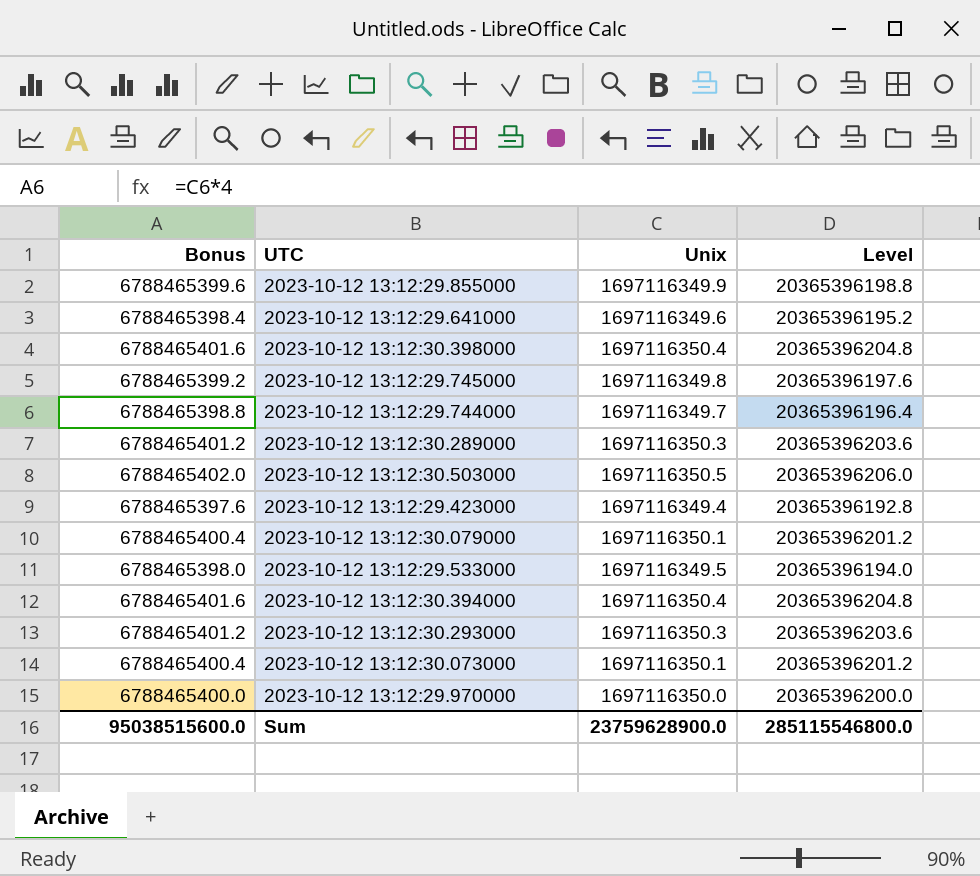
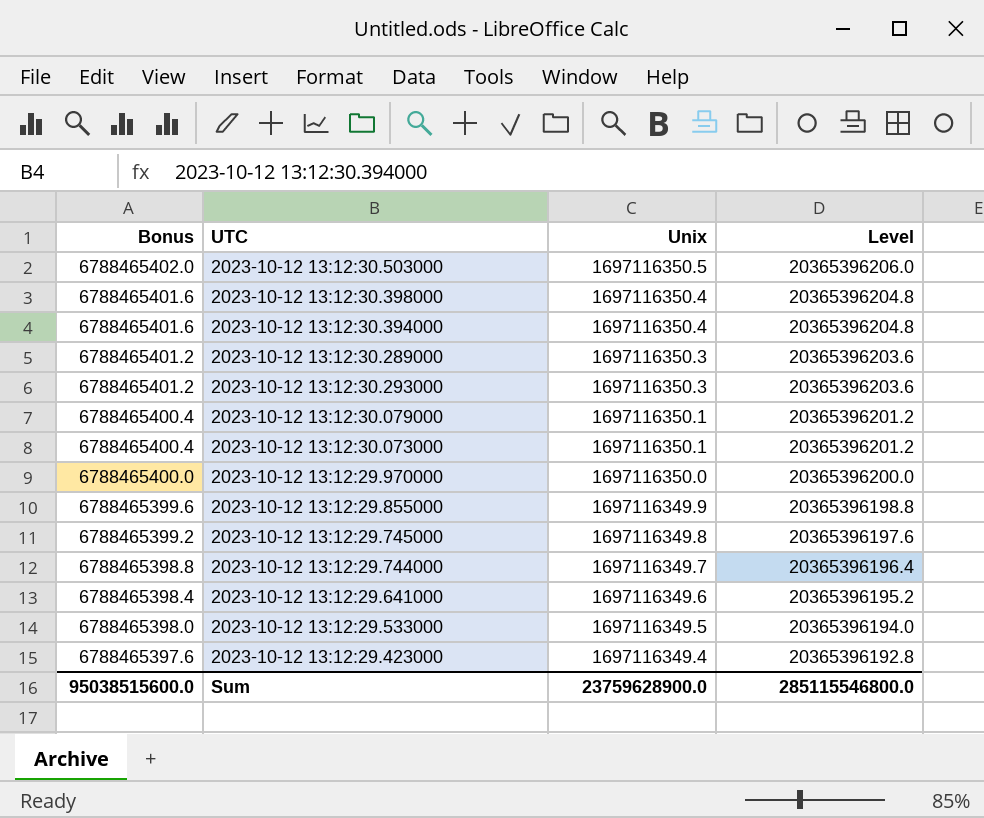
row order: none -> Bonus descending

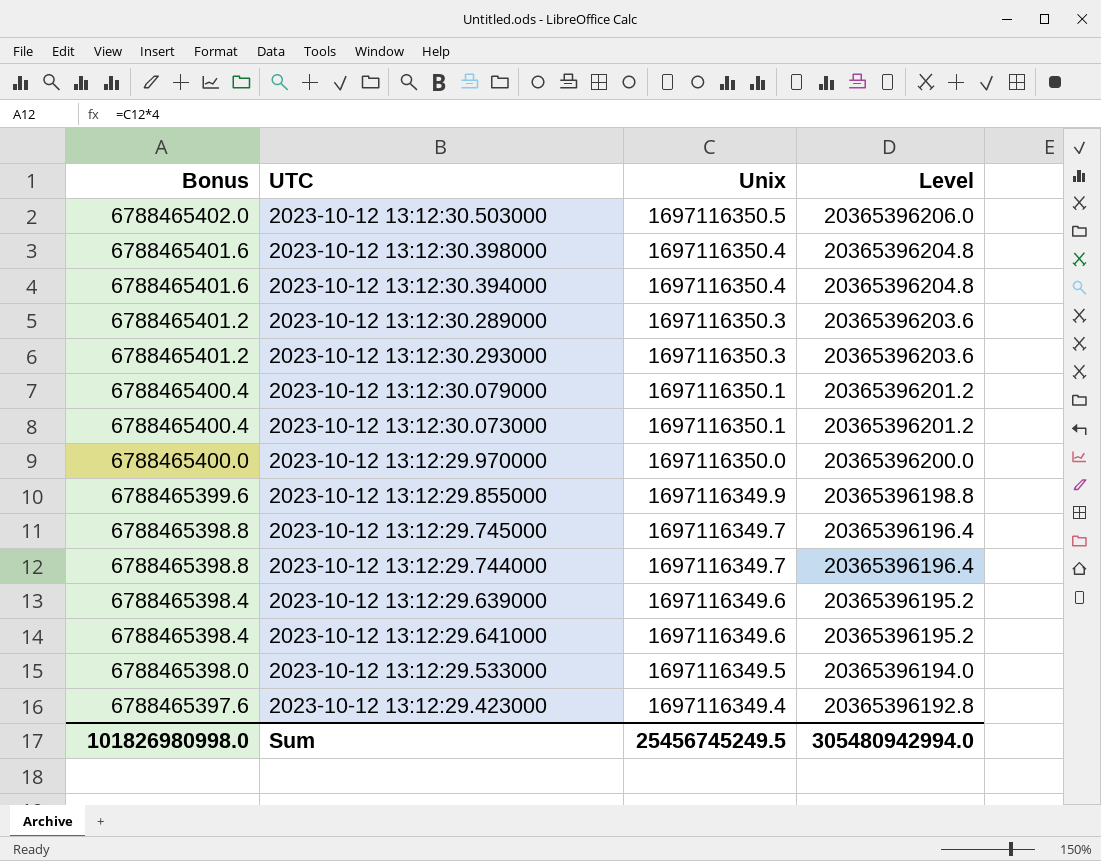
2023-10-12 13:12:29.745000 | Bonus: 6788465399.2 -> 6788465398.8
2023-10-12 13:12:29.745000 | Unix: 1697116349.8 -> 1697116349.7
2023-10-12 13:12:29.745000 | Level: 20365396197.6 -> 20365396196.4
row 2023-10-12 13:12:29.639000: none -> 6788465398.4 | 1697116349.6 | 20365396195.2
Sum | Bonus: 95038515600.0 -> 101826980998.0
Sum | Unix: 23759628900.0 -> 25456745249.5
Sum | Level: 285115546800.0 -> 305480942994.0

